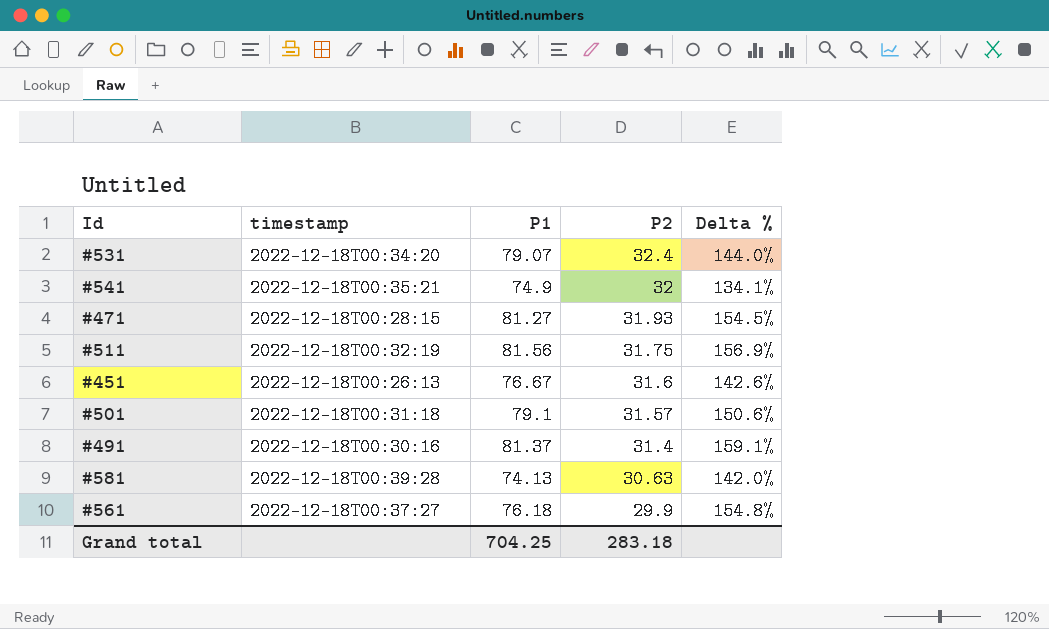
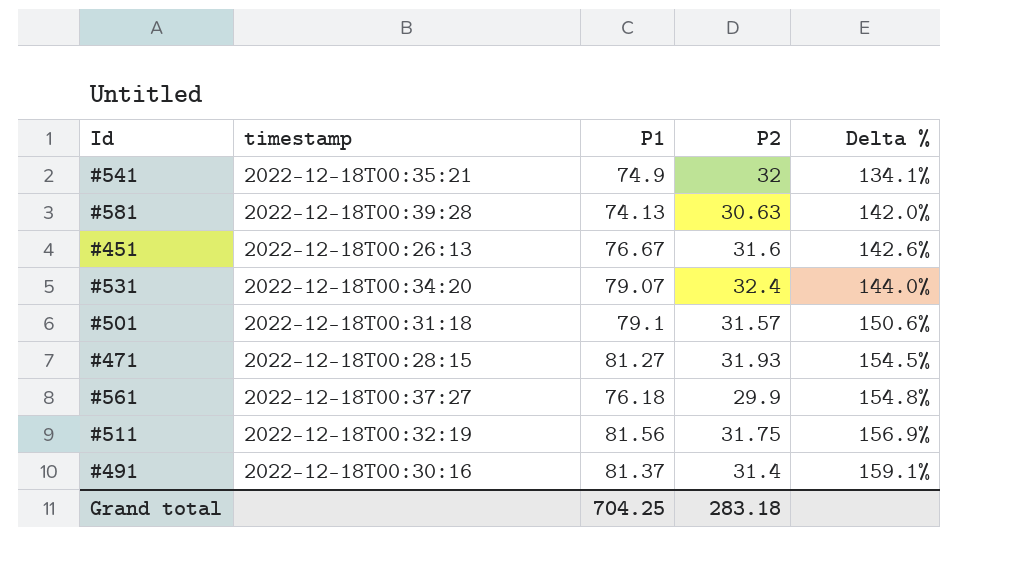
row order: P2 descending -> Delta % ascending

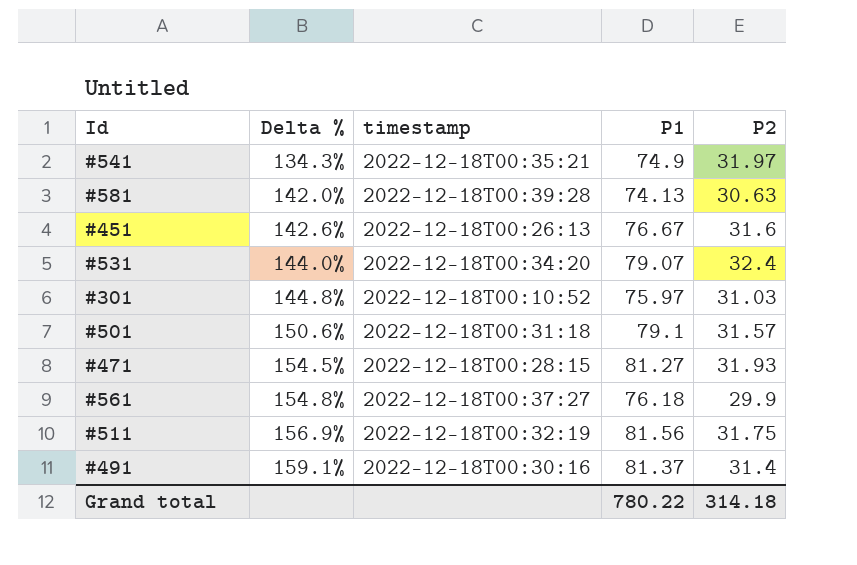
column Delta % | position: 5 -> 2
#541 | Delta %: 134.1% -> 134.3%
#541 | P2: 32 -> 31.97
row #301: none -> 144.8% | 2022-12-18T00:10:52 | 75.97 | 31.03
Grand total | P1: 704.25 -> 780.22
Grand total | P2: 283.18 -> 314.18

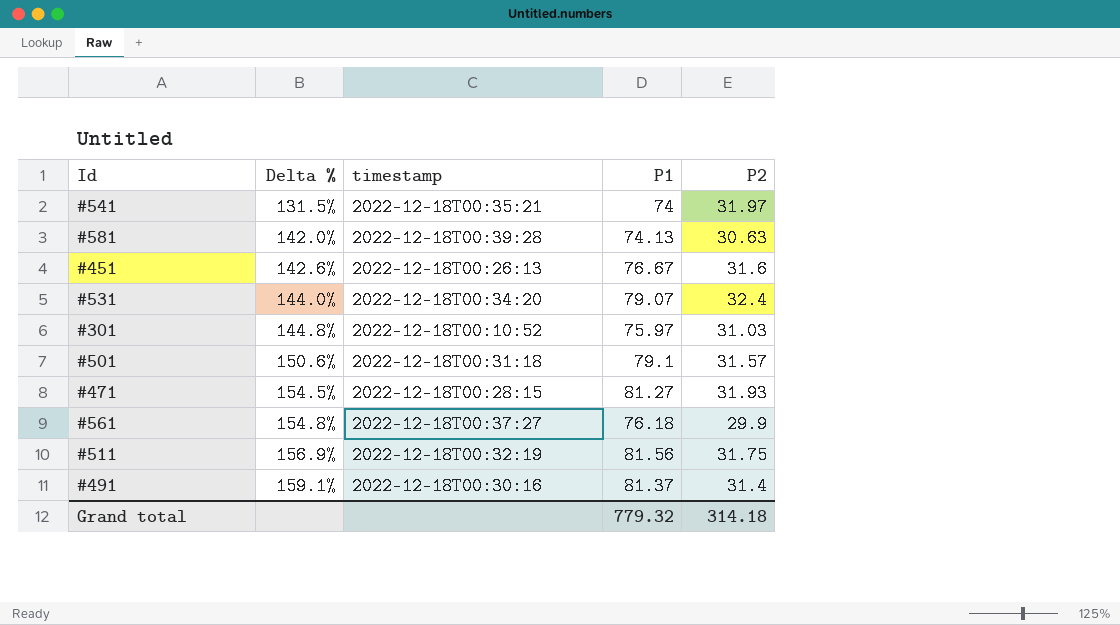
#541 | Delta %: 134.3% -> 131.5%
#541 | P1: 74.9 -> 74
Grand total | P1: 780.22 -> 779.32

